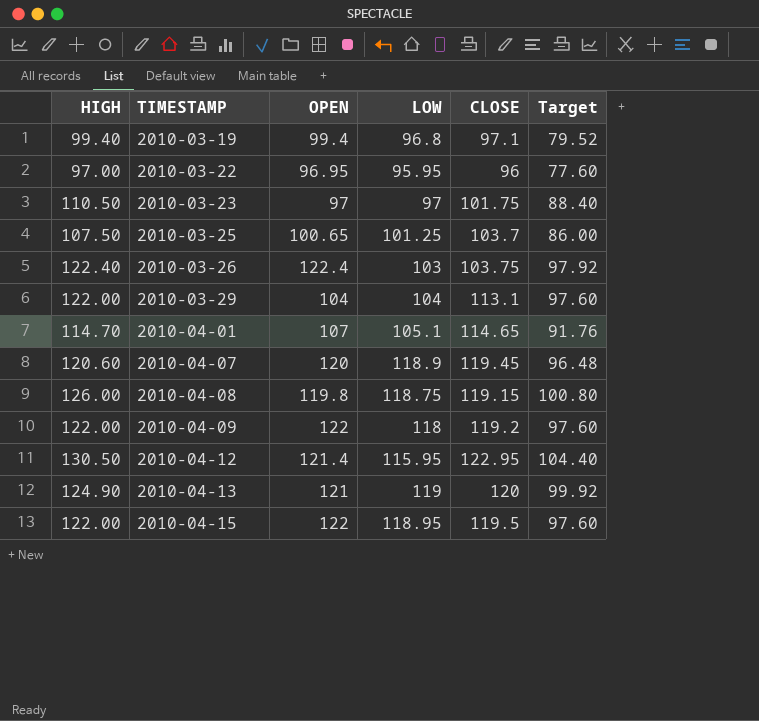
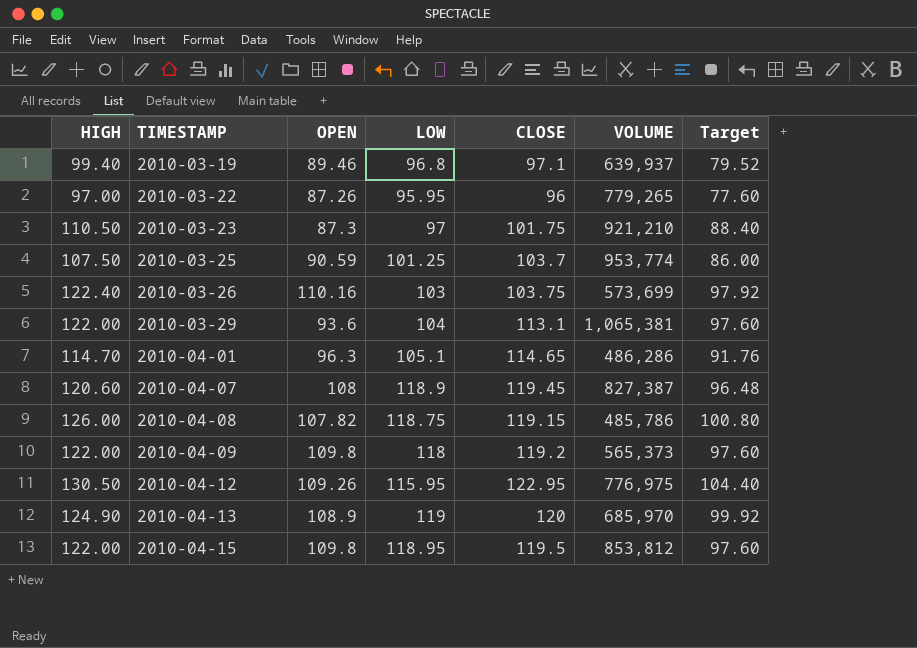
column VOLUME | position: none -> 6
2010-03-19 | OPEN: 99.4 -> 89.46
2010-03-22 | OPEN: 96.95 -> 87.26
2010-03-23 | OPEN: 97 -> 87.3
2010-03-25 | OPEN: 100.65 -> 90.59
2010-03-26 | OPEN: 122.4 -> 110.16
2010-03-29 | OPEN: 104 -> 93.6
2010-04-01 | OPEN: 107 -> 96.3
2010-04-07 | OPEN: 120 -> 108
2010-04-08 | OPEN: 119.8 -> 107.82
2010-04-09 | OPEN: 122 -> 109.8
2010-04-12 | OPEN: 121.4 -> 109.26
2010-04-13 | OPEN: 121 -> 108.9
2010-04-15 | OPEN: 122 -> 109.8

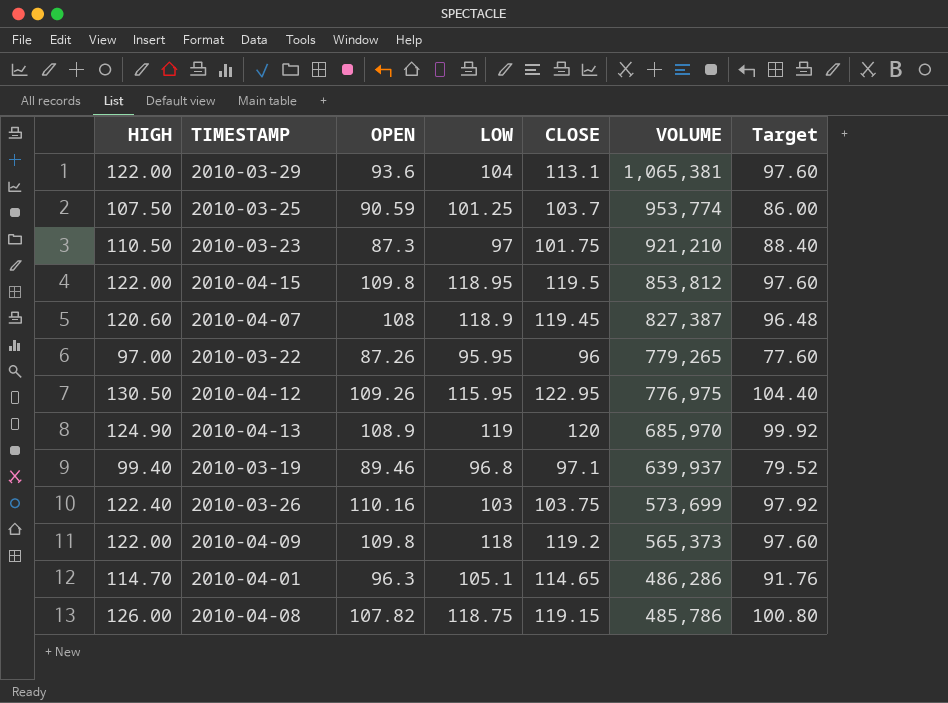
row order: TIMESTAMP ascending -> VOLUME descending

